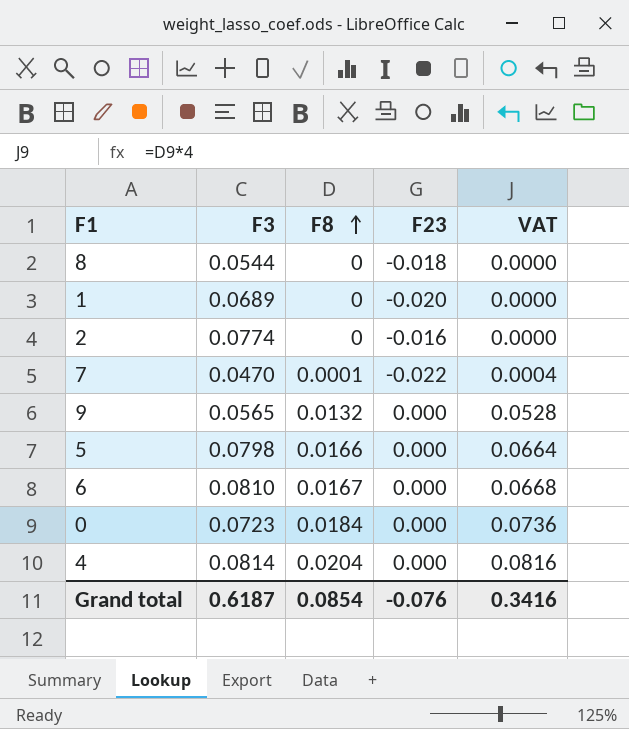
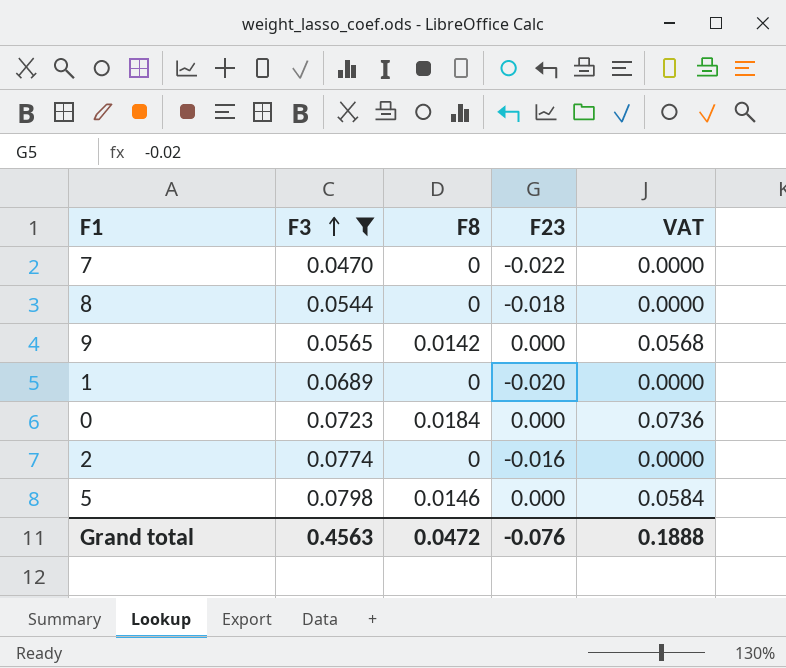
filter: none -> F3 <= 0.0798
row order: F8 ascending -> F3 ascending
7 | F8: 0.0001 -> 0
7 | VAT: 0.0004 -> 0.0000
9 | F8: 0.0132 -> 0.0142
9 | VAT: 0.0528 -> 0.0568
5 | F8: 0.0166 -> 0.0146
5 | VAT: 0.0664 -> 0.0584
Grand total | F3: 0.6187 -> 0.4563
Grand total | F8: 0.0854 -> 0.0472
Grand total | VAT: 0.3416 -> 0.1888

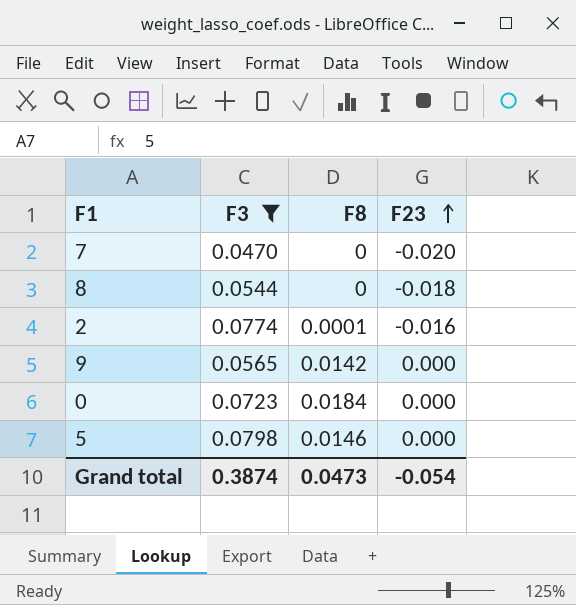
row order: F3 ascending -> F23 ascending
column VAT | formula: [F8] * 4 -> none
row 1: 0.0689 | 0 | -0.020 | 0.0000 -> none
7 | F23: -0.022 -> -0.020
2 | F8: 0 -> 0.0001
Grand total | F3: 0.4563 -> 0.3874
Grand total | F8: 0.0472 -> 0.0473
Grand total | F23: -0.076 -> -0.054

